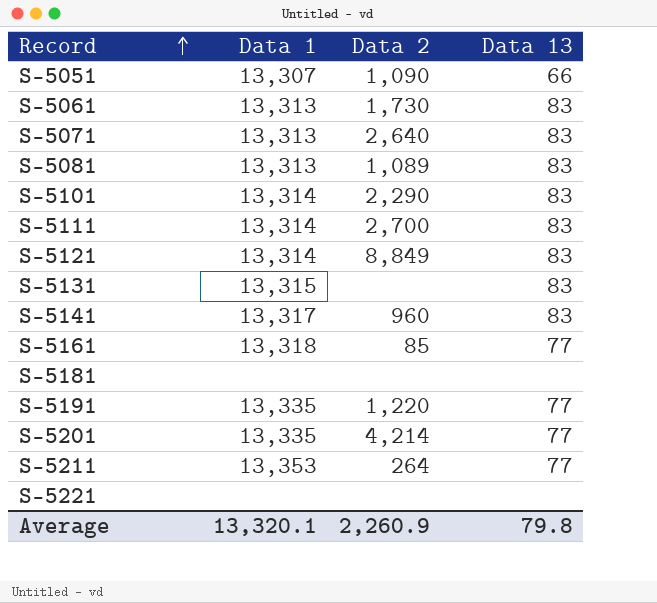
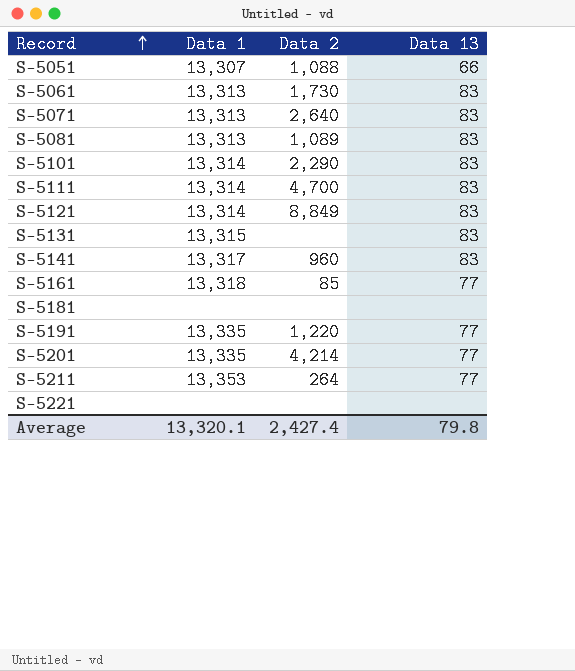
S-5051 | Data 2: 1,090 -> 1,088
S-5111 | Data 2: 2,700 -> 4,700
Average | Data 2: 2,260.9 -> 2,427.4

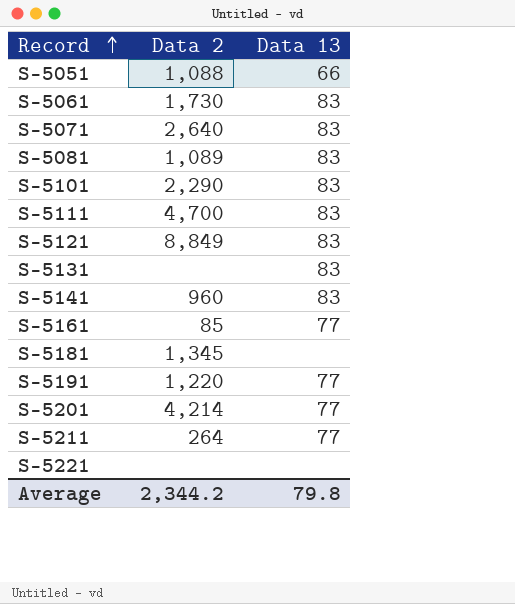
column Data 1 | position: 2 -> none
S-5181 | Data 2: none -> 1,345
Average | Data 2: 2,427.4 -> 2,344.2

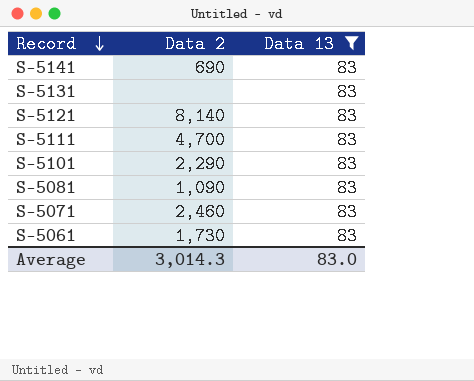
filter: none -> Data 13 = 83
row order: Record ascending -> Record descending
S-5141 | Data 2: 960 -> 690
S-5121 | Data 2: 8,849 -> 8,140
S-5081 | Data 2: 1,089 -> 1,090
S-5071 | Data 2: 2,640 -> 2,460
Average | Data 2: 2,344.2 -> 3,014.3
Average | Data 13: 79.8 -> 83.0

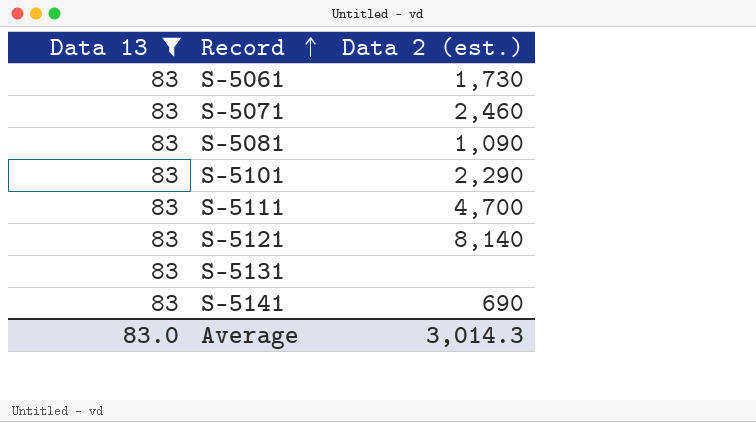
row order: Record descending -> Record ascending
column Data 13 | position: 3 -> 1
column name: Data 2 -> Data 2 (est.)

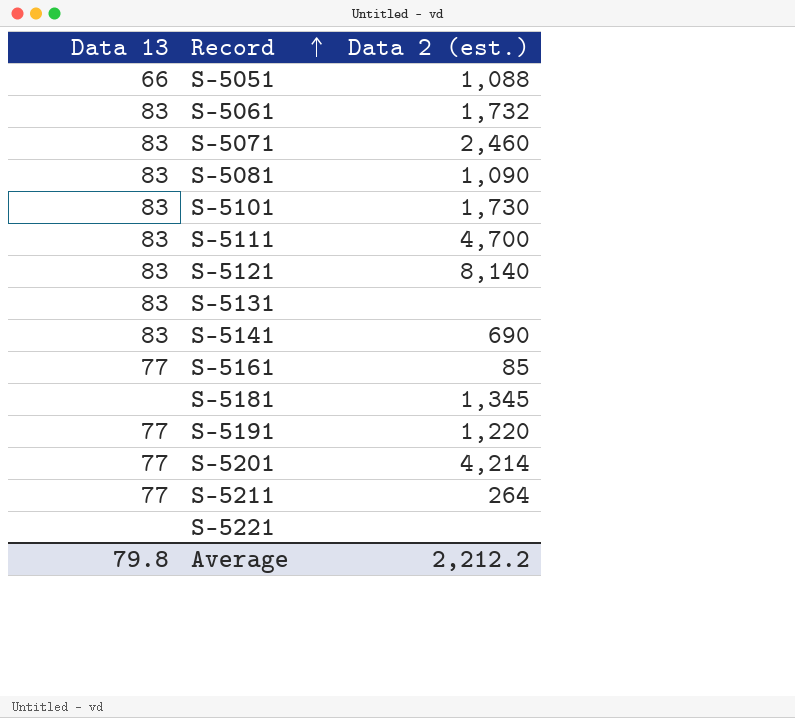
filter: Data 13 = 83 -> none
S-5061 | Data 2 (est.): 1,730 -> 1,732
S-5101 | Data 2 (est.): 2,290 -> 1,730
Average | Data 13: 83.0 -> 79.8
Average | Data 2 (est.): 3,014.3 -> 2,212.2

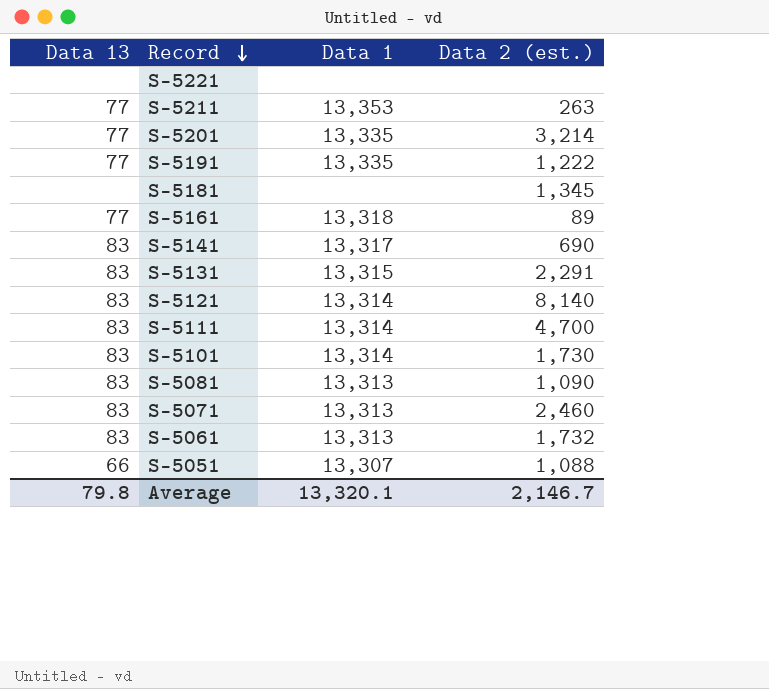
row order: Record ascending -> Record descending
column Data 1 | position: none -> 3
S-5211 | Data 2 (est.): 264 -> 263
S-5201 | Data 2 (est.): 4,214 -> 3,214
S-5191 | Data 2 (est.): 1,220 -> 1,222
S-5161 | Data 2 (est.): 85 -> 89
S-5131 | Data 2 (est.): none -> 2,291
Average | Data 2 (est.): 2,212.2 -> 2,146.7

